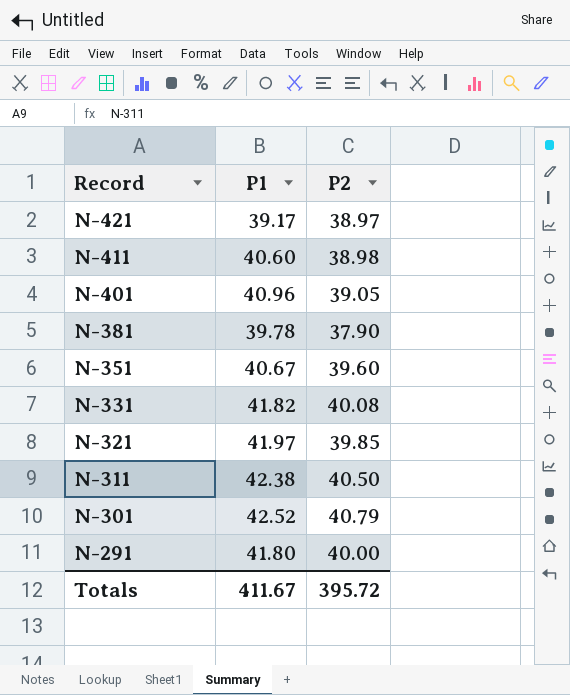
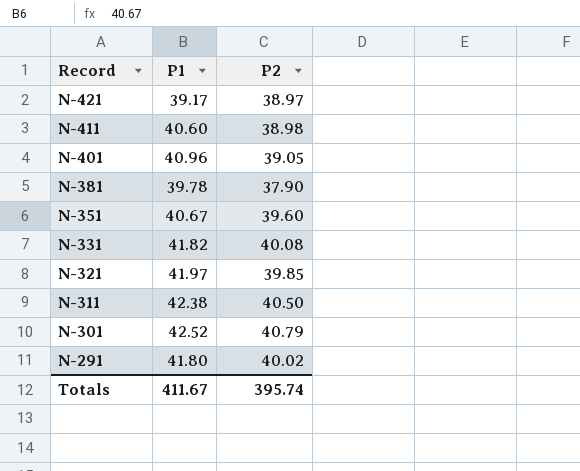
N-291 | P2: 40.00 -> 40.02
Totals | P2: 395.72 -> 395.74

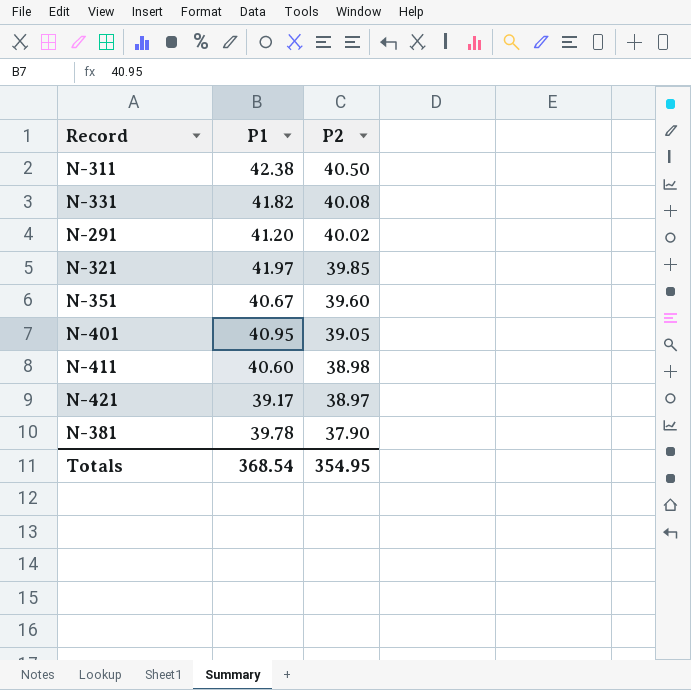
row order: Record descending -> P2 descending
row N-301: 42.52 | 40.79 -> none
N-291 | P1: 41.80 -> 41.20
N-401 | P1: 40.96 -> 40.95
Totals | P1: 411.67 -> 368.54
Totals | P2: 395.74 -> 354.95

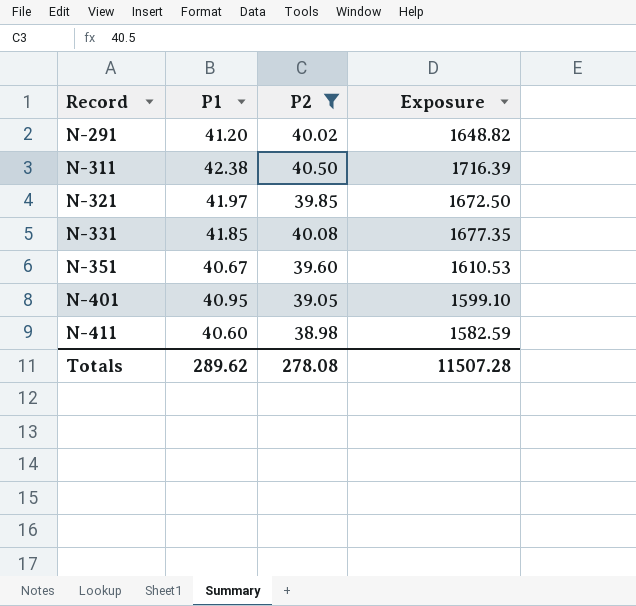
filter: none -> P2 >= 38.98
row order: P2 descending -> Record ascending
column Exposure | formula: none -> [P1] * [P2]
N-331 | P1: 41.82 -> 41.85
Totals | P1: 368.54 -> 289.62
Totals | P2: 354.95 -> 278.08

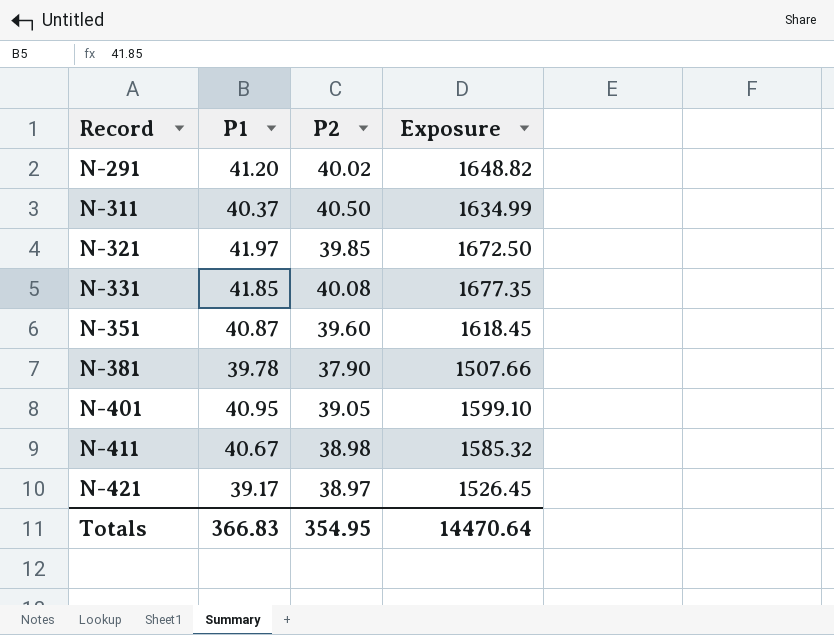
filter: P2 >= 38.98 -> none
N-311 | P1: 42.38 -> 40.37
N-311 | Exposure: 1716.39 -> 1634.99
N-351 | P1: 40.67 -> 40.87
N-351 | Exposure: 1610.53 -> 1618.45
N-411 | P1: 40.60 -> 40.67
N-411 | Exposure: 1582.59 -> 1585.32
Totals | P1: 289.62 -> 366.83
Totals | P2: 278.08 -> 354.95
Totals | Exposure: 11507.28 -> 14470.64

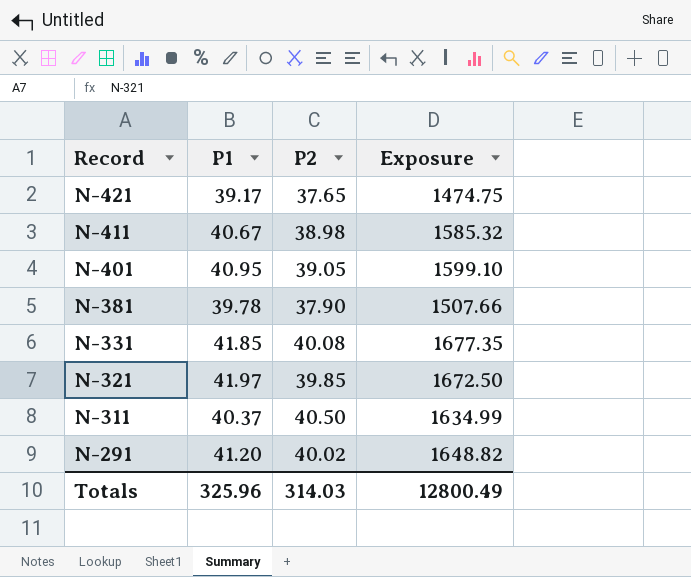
row order: Record ascending -> Record descending
row N-351: 40.87 | 39.60 | 1618.45 -> none
N-421 | P2: 38.97 -> 37.65
N-421 | Exposure: 1526.45 -> 1474.75
Totals | P1: 366.83 -> 325.96
Totals | P2: 354.95 -> 314.03
Totals | Exposure: 14470.64 -> 12800.49

